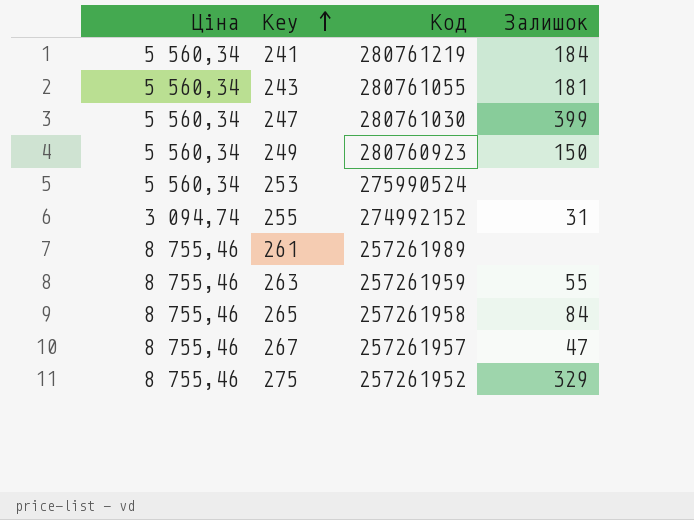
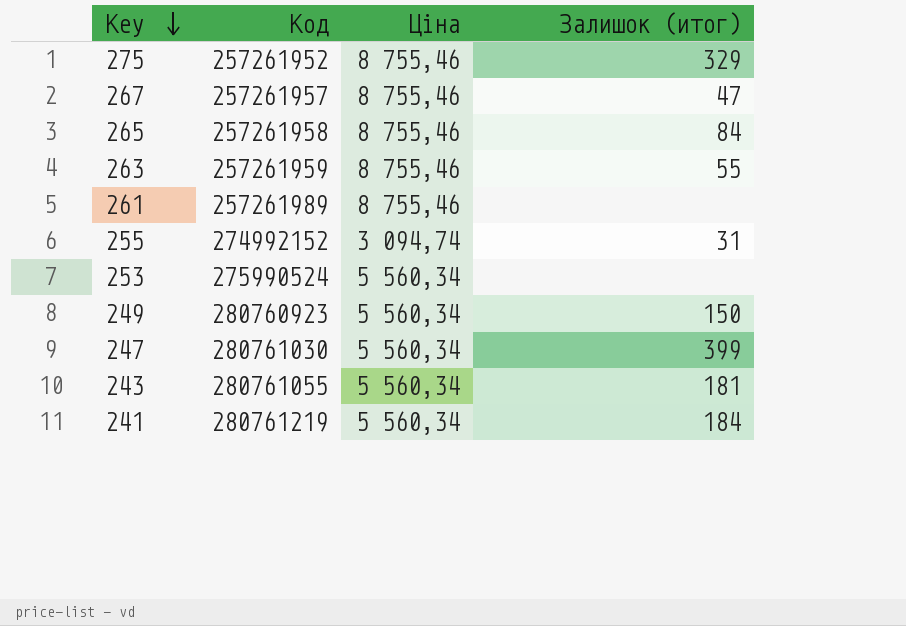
row order: Key ascending -> Key descending
column Ціна | position: 1 -> 3
column name: Залишок -> Залишок (итог)

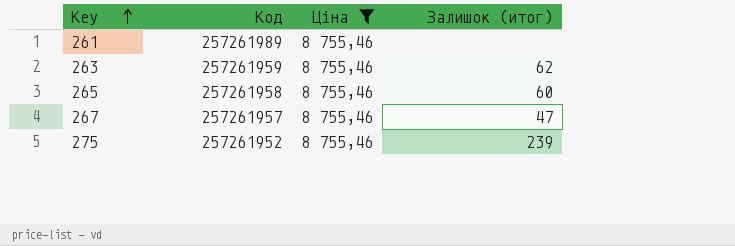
filter: none -> Ціна = 8 755,46
row order: Key descending -> Key ascending
263 | Залишок (итог): 55 -> 62
265 | Залишок (итог): 84 -> 60
275 | Залишок (итог): 329 -> 239

